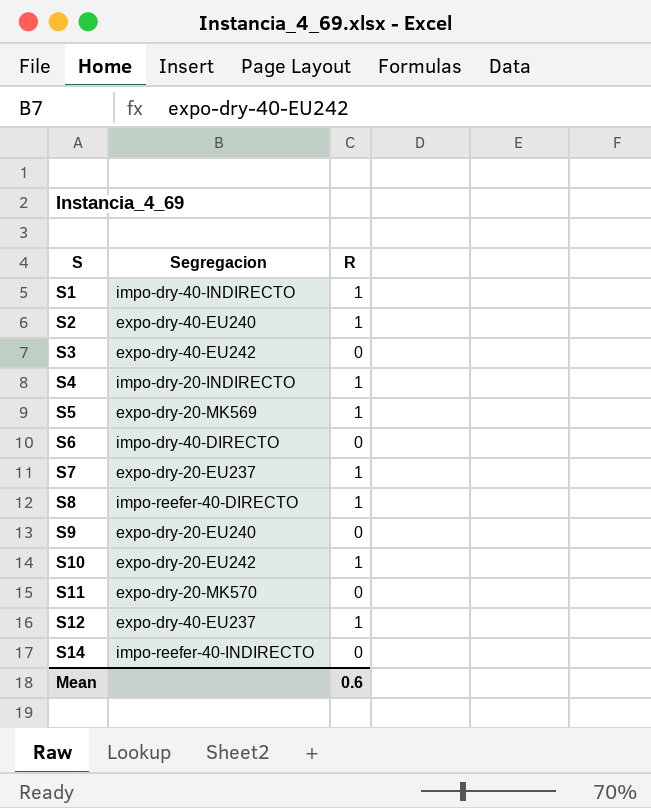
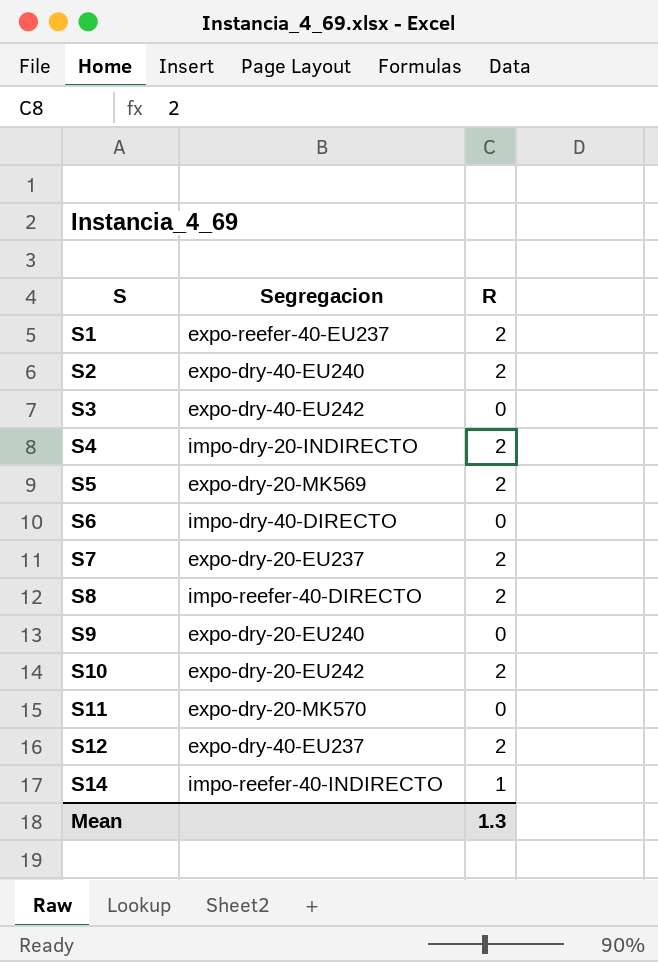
S1 | Segregacion: impo-dry-40-INDIRECTO -> expo-reefer-40-EU237
S1 | R: 1 -> 2
S2 | R: 1 -> 2
S4 | R: 1 -> 2
S5 | R: 1 -> 2
S7 | R: 1 -> 2
S8 | R: 1 -> 2
S10 | R: 1 -> 2
S12 | R: 1 -> 2
S14 | R: 0 -> 1
Mean | R: 0.6 -> 1.3

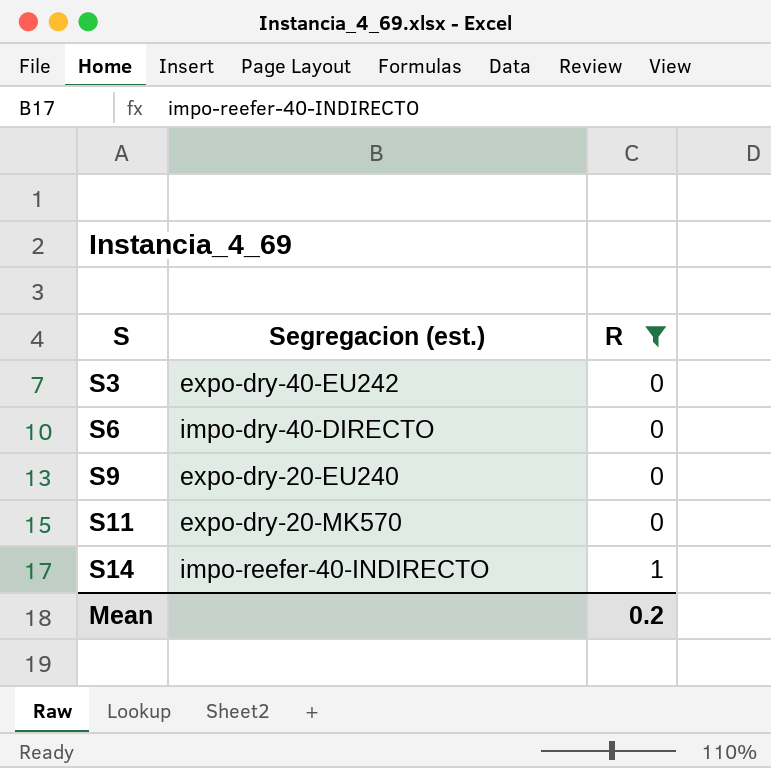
filter: none -> R != 2
column name: Segregacion -> Segregacion (est.)
Mean | R: 1.3 -> 0.2

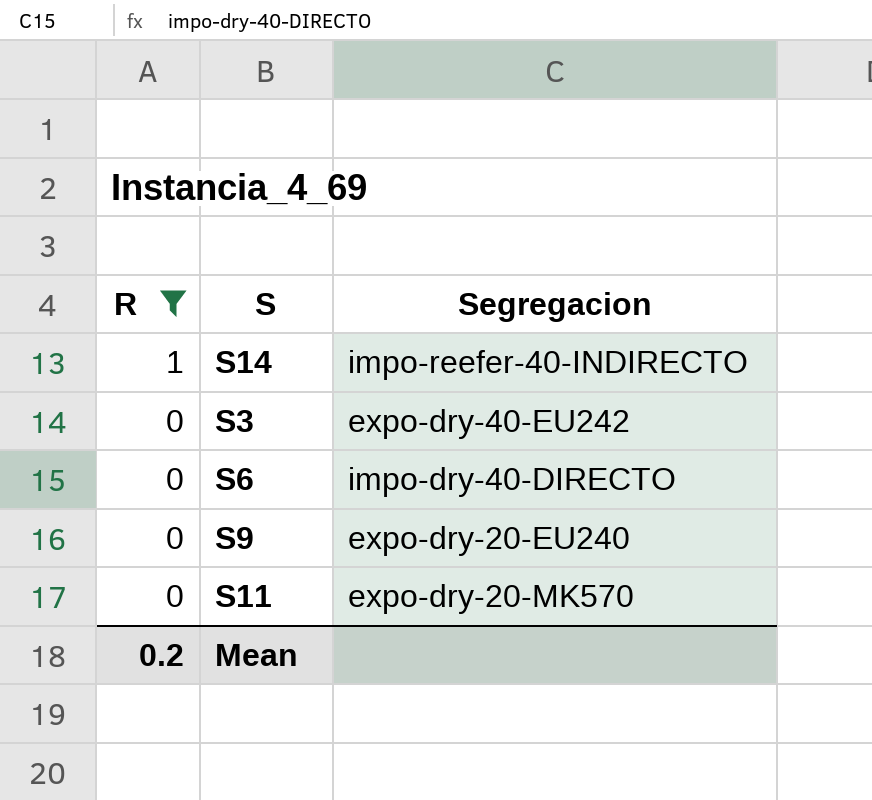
row order: S ascending -> R descending
column R | position: 3 -> 1
column name: Segregacion (est.) -> Segregacion

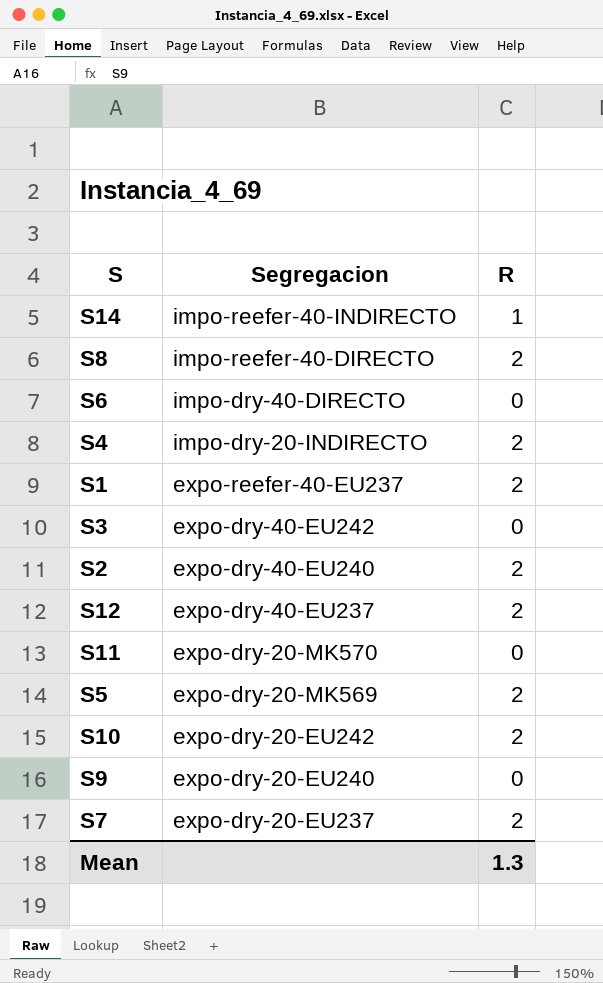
filter: R != 2 -> none
row order: R descending -> Segregacion descending
column R | position: 1 -> 3
Mean | R: 0.2 -> 1.3

